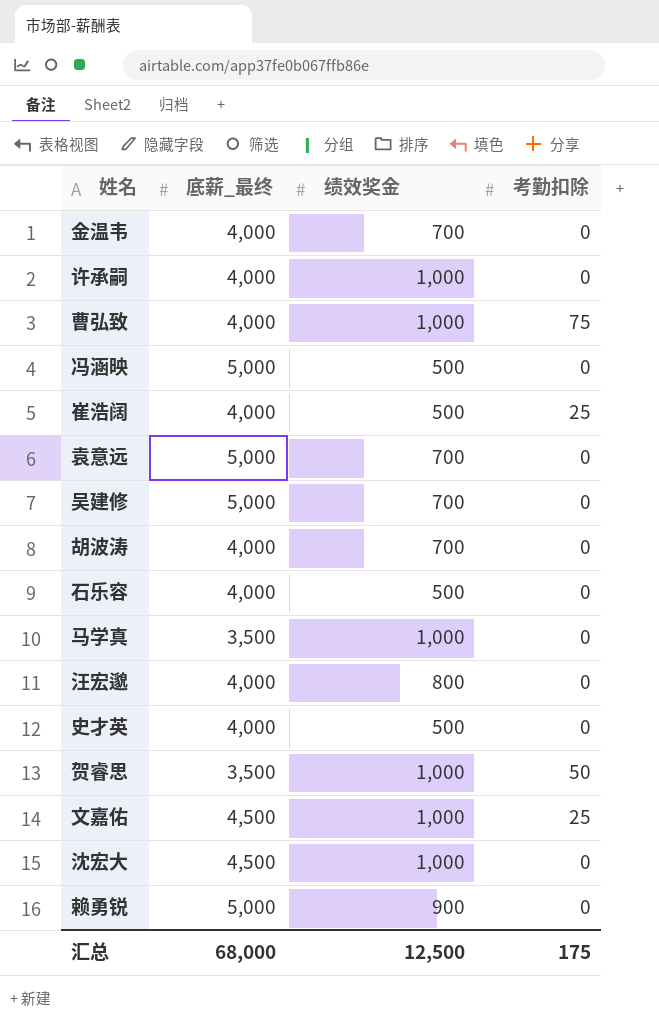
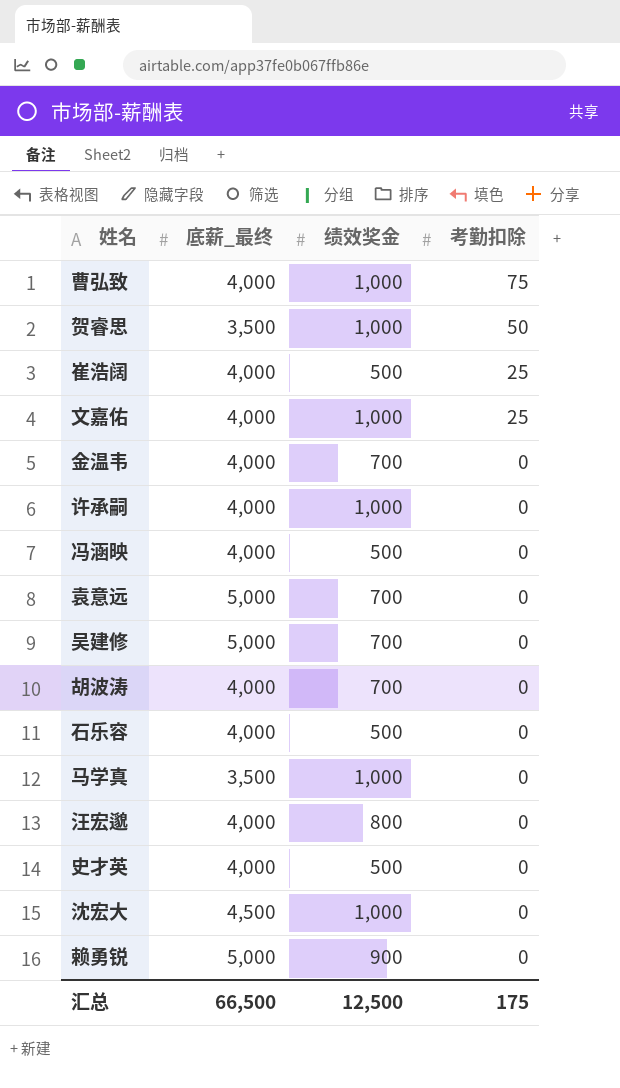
row order: none -> 考勤扣除 descending
文嘉佑 | 底薪_最终: 4,500 -> 4,000
冯涵映 | 底薪_最终: 5,000 -> 4,000
汇总 | 底薪_最终: 68,000 -> 66,500

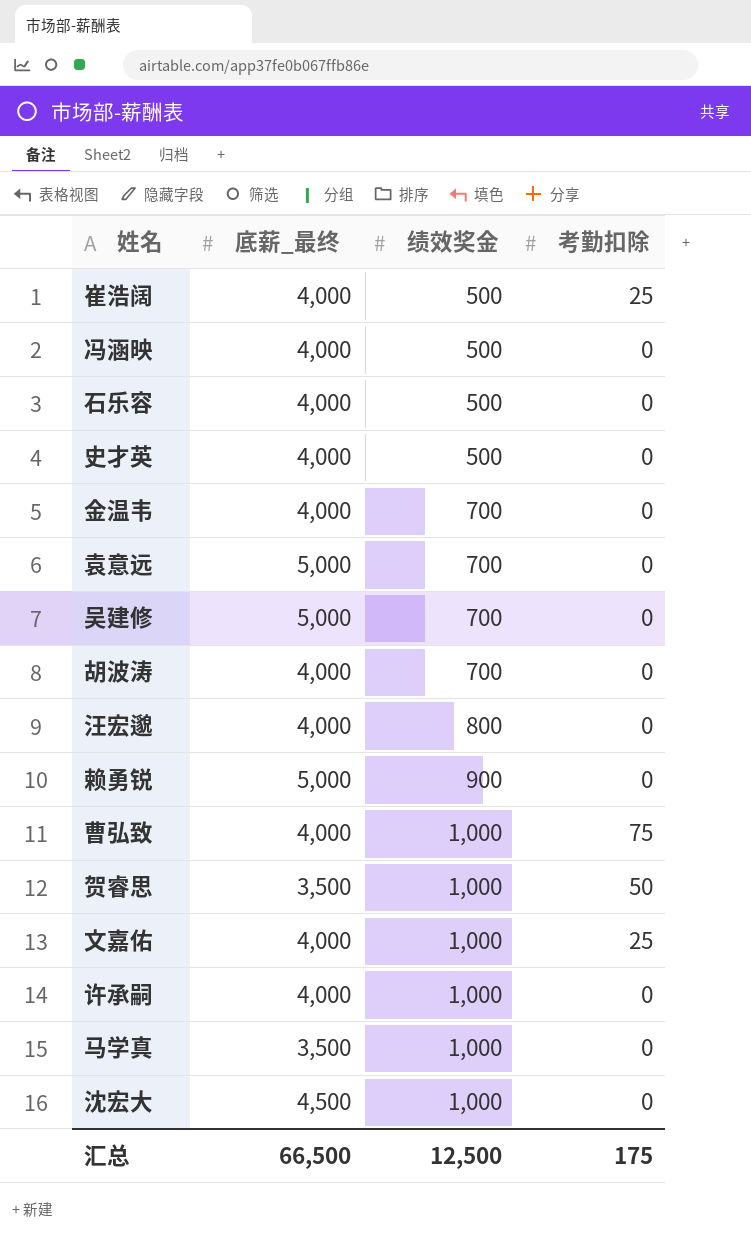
row order: 考勤扣除 descending -> 绩效奖金 ascending

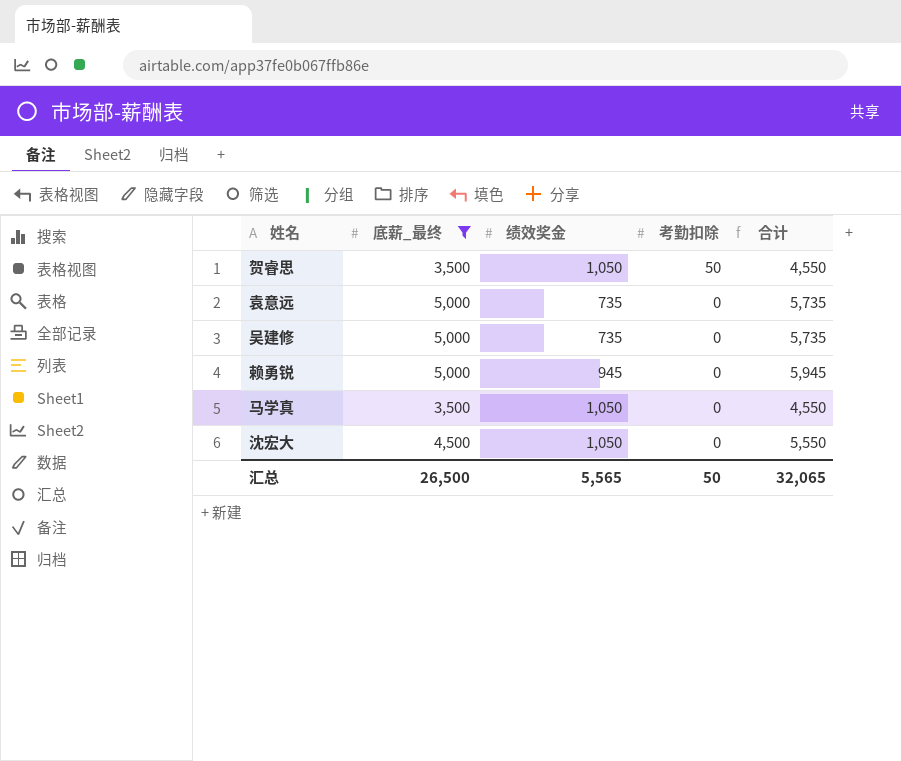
filter: none -> 底薪_最终 != 4,000
row order: 绩效奖金 ascending -> 考勤扣除 descending
column 合计 | formula: none -> [底薪_最终] + [绩效奖金]
贺睿思 | 绩效奖金: 1,000 -> 1,050
袁意远 | 绩效奖金: 700 -> 735
吴建修 | 绩效奖金: 700 -> 735
赖勇锐 | 绩效奖金: 900 -> 945
马学真 | 绩效奖金: 1,000 -> 1,050
沈宏大 | 绩效奖金: 1,000 -> 1,050
汇总 | 底薪_最终: 66,500 -> 26,500
汇总 | 绩效奖金: 12,500 -> 5,565
汇总 | 考勤扣除: 175 -> 50

